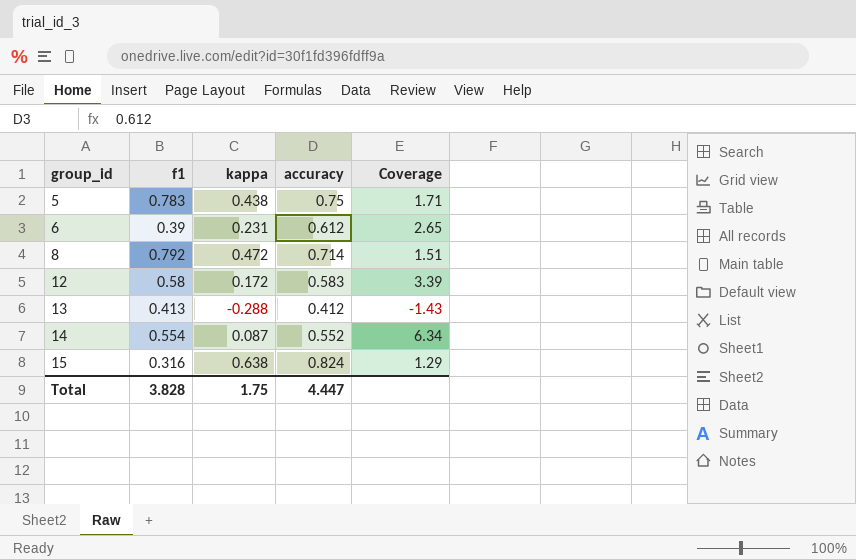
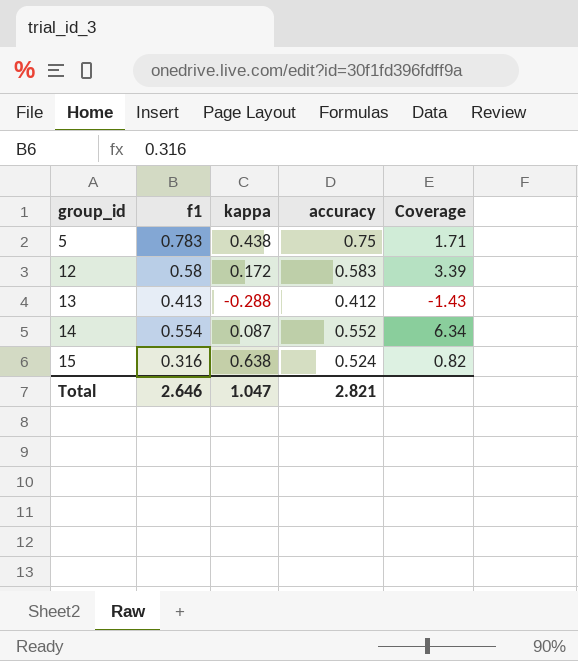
row 6: 0.39 | 0.231 | 0.612 | 2.65 -> none
row 8: 0.792 | 0.472 | 0.714 | 1.51 -> none
15 | accuracy: 0.824 -> 0.524
15 | Coverage: 1.29 -> 0.82
Total | f1: 3.828 -> 2.646
Total | kappa: 1.75 -> 1.047
Total | accuracy: 4.447 -> 2.821

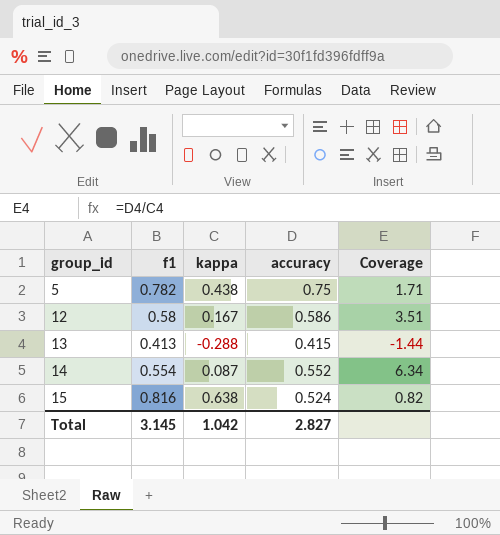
5 | f1: 0.783 -> 0.782
12 | kappa: 0.172 -> 0.167
12 | accuracy: 0.583 -> 0.586
12 | Coverage: 3.39 -> 3.51
13 | accuracy: 0.412 -> 0.415
13 | Coverage: -1.43 -> -1.44
15 | f1: 0.316 -> 0.816
Total | f1: 2.646 -> 3.145
Total | kappa: 1.047 -> 1.042
Total | accuracy: 2.821 -> 2.827

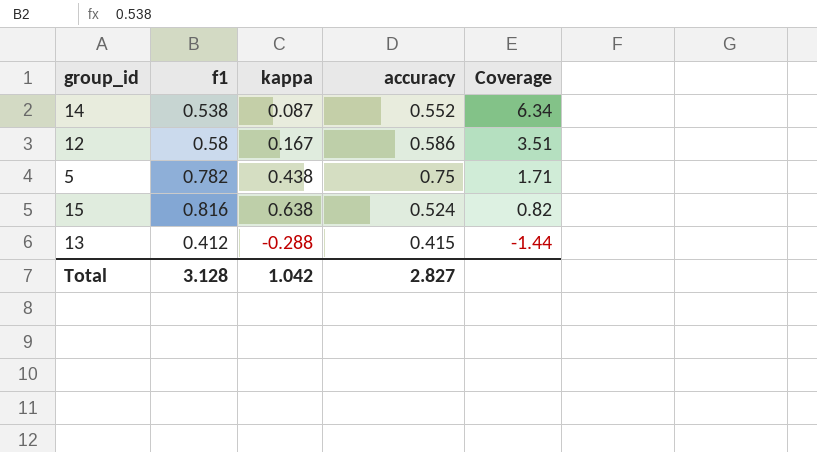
row order: group_id ascending -> Coverage descending
14 | f1: 0.554 -> 0.538
13 | f1: 0.413 -> 0.412
Total | f1: 3.145 -> 3.128

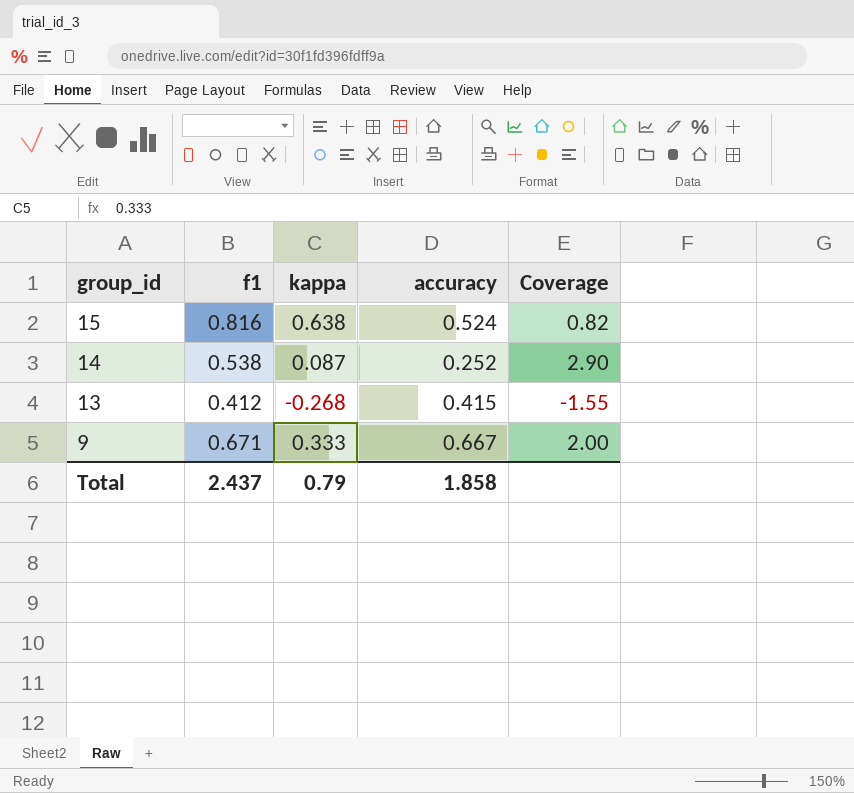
row order: Coverage descending -> group_id descending
row 12: 0.58 | 0.167 | 0.586 | 3.51 -> none
row 5: 0.782 | 0.438 | 0.75 | 1.71 -> none
14 | accuracy: 0.552 -> 0.252
14 | Coverage: 6.34 -> 2.90
13 | kappa: -0.288 -> -0.268
13 | Coverage: -1.44 -> -1.55
row 9: none -> 0.671 | 0.333 | 0.667 | 2.00
Total | f1: 3.128 -> 2.437
Total | kappa: 1.042 -> 0.79
Total | accuracy: 2.827 -> 1.858

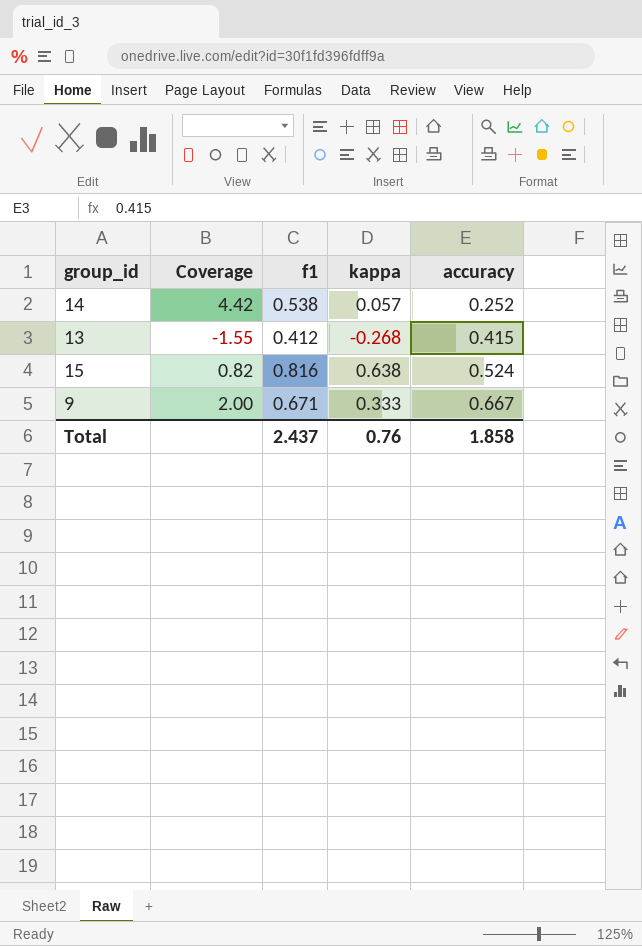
row order: group_id descending -> accuracy ascending
column Coverage | position: 5 -> 2
14 | Coverage: 2.90 -> 4.42
14 | kappa: 0.087 -> 0.057
Total | kappa: 0.79 -> 0.76

